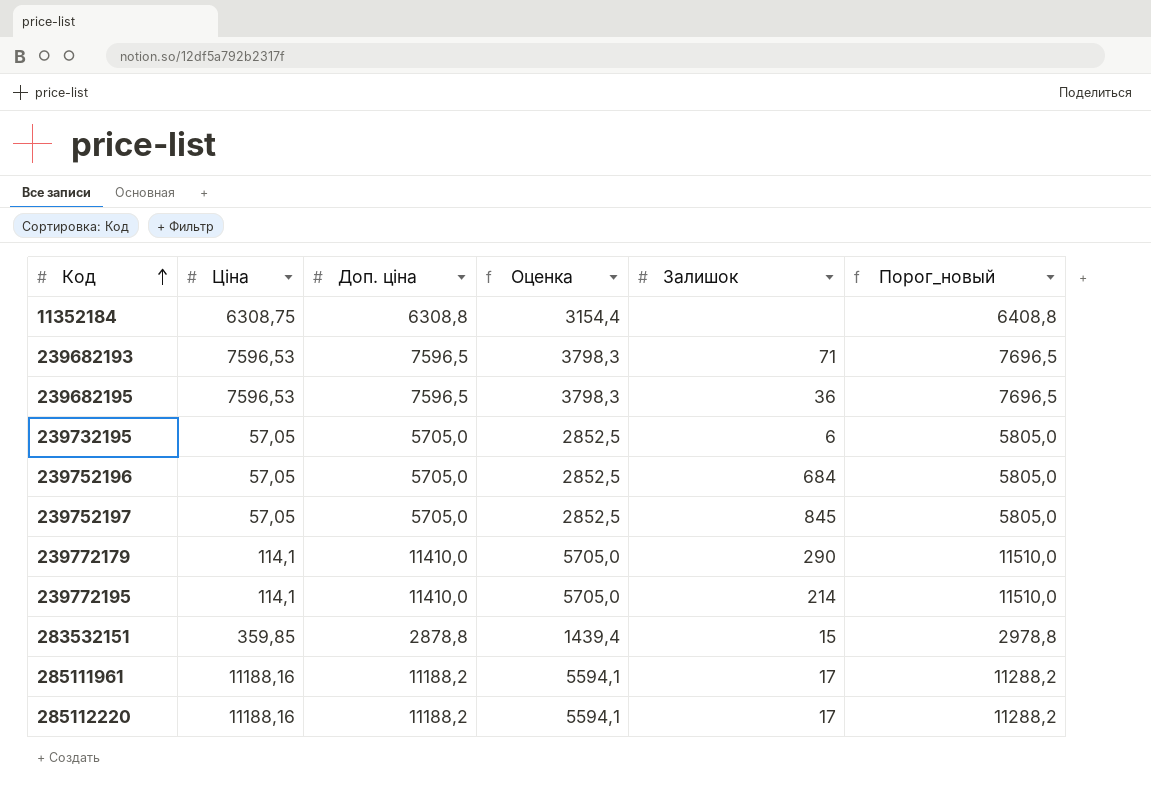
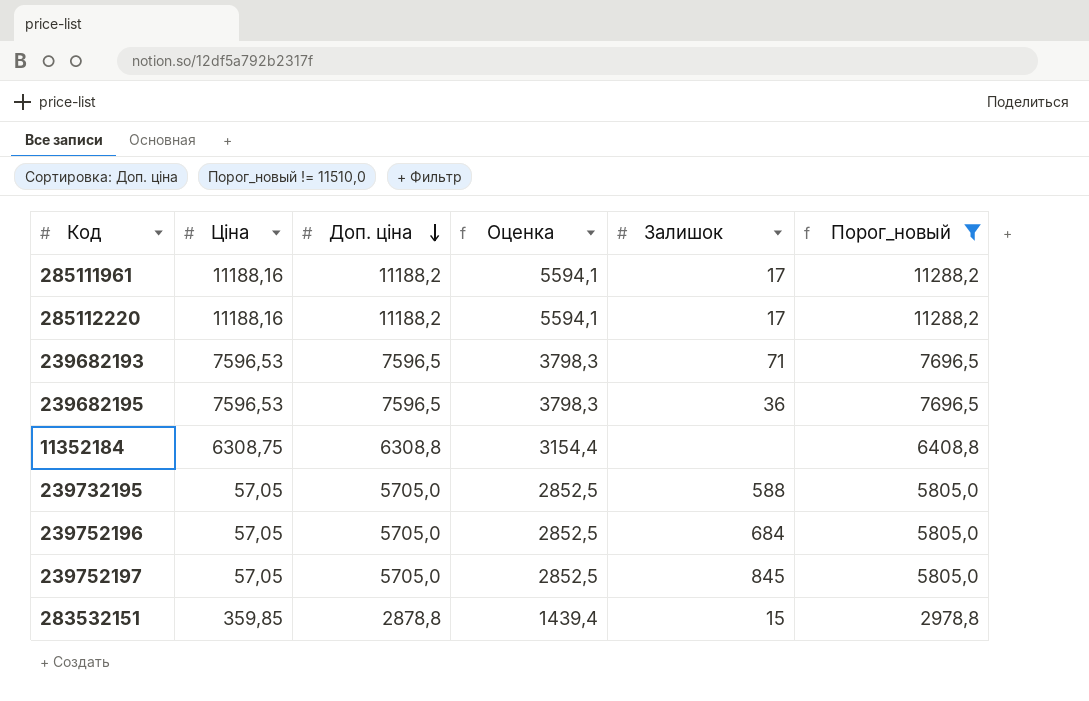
filter: none -> Порог_новый != 11510,0
row order: Код ascending -> Доп. ціна descending
239732195 | Залишок: 6 -> 588

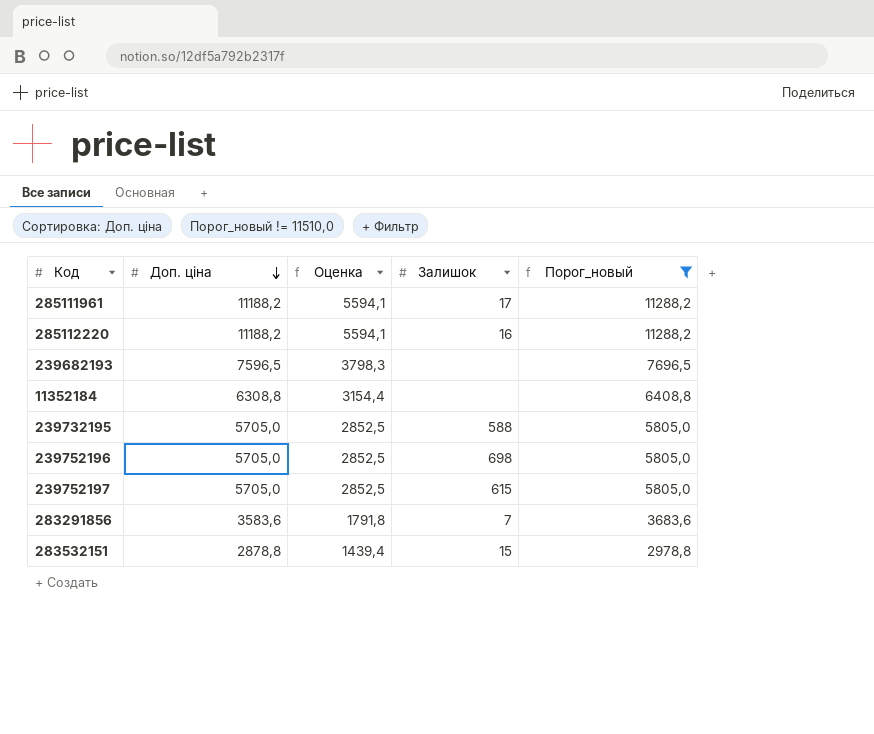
column Ціна | position: 2 -> none
row 239682195: 7596,53 | 7596,5 | 3798,3 | 36 | 7696,5 -> none
285112220 | Залишок: 17 -> 16
239682193 | Залишок: 71 -> none
239752196 | Залишок: 684 -> 698
239752197 | Залишок: 845 -> 615
row 283291856: none -> 3583,6 | 1791,8 | 7 | 3683,6

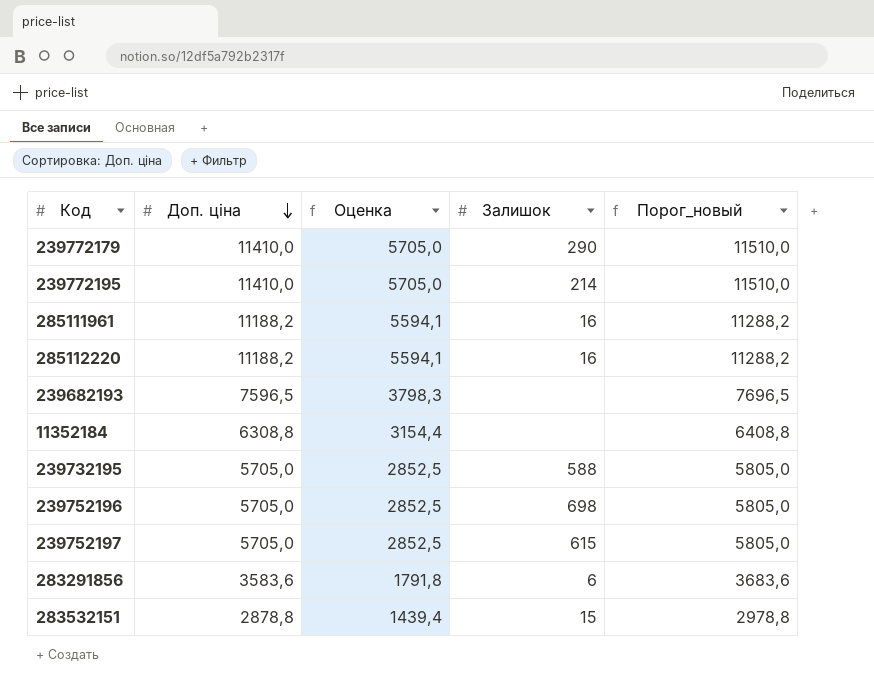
filter: Порог_новый != 11510,0 -> none
285111961 | Залишок: 17 -> 16
283291856 | Залишок: 7 -> 6

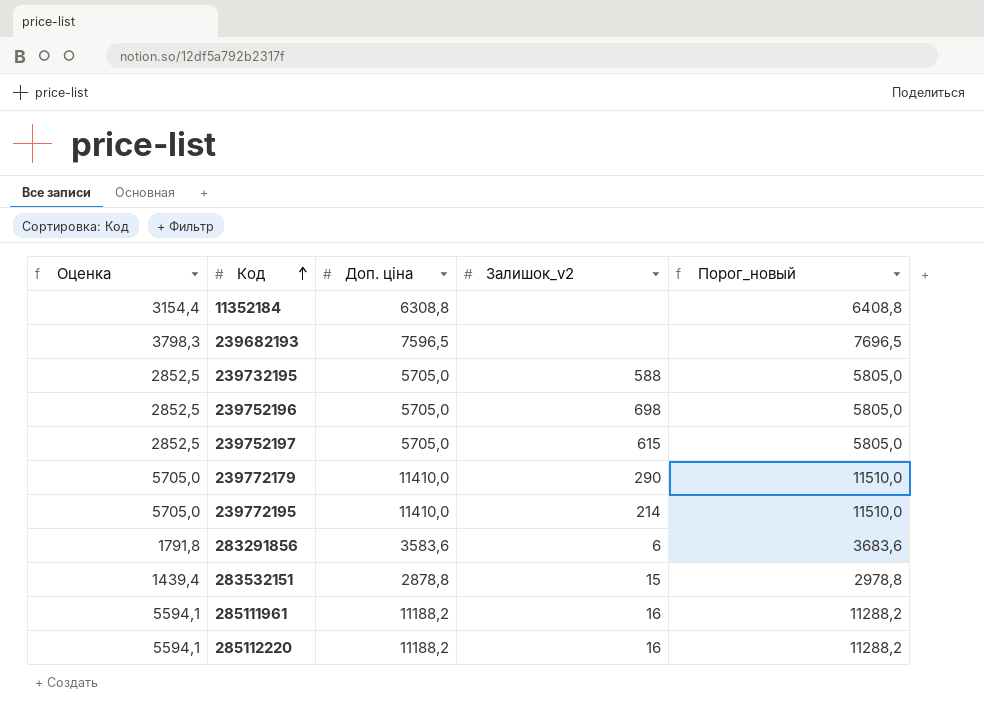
row order: Доп. ціна descending -> Код ascending
column Оценка | position: 3 -> 1
column name: Залишок -> Залишок_v2

